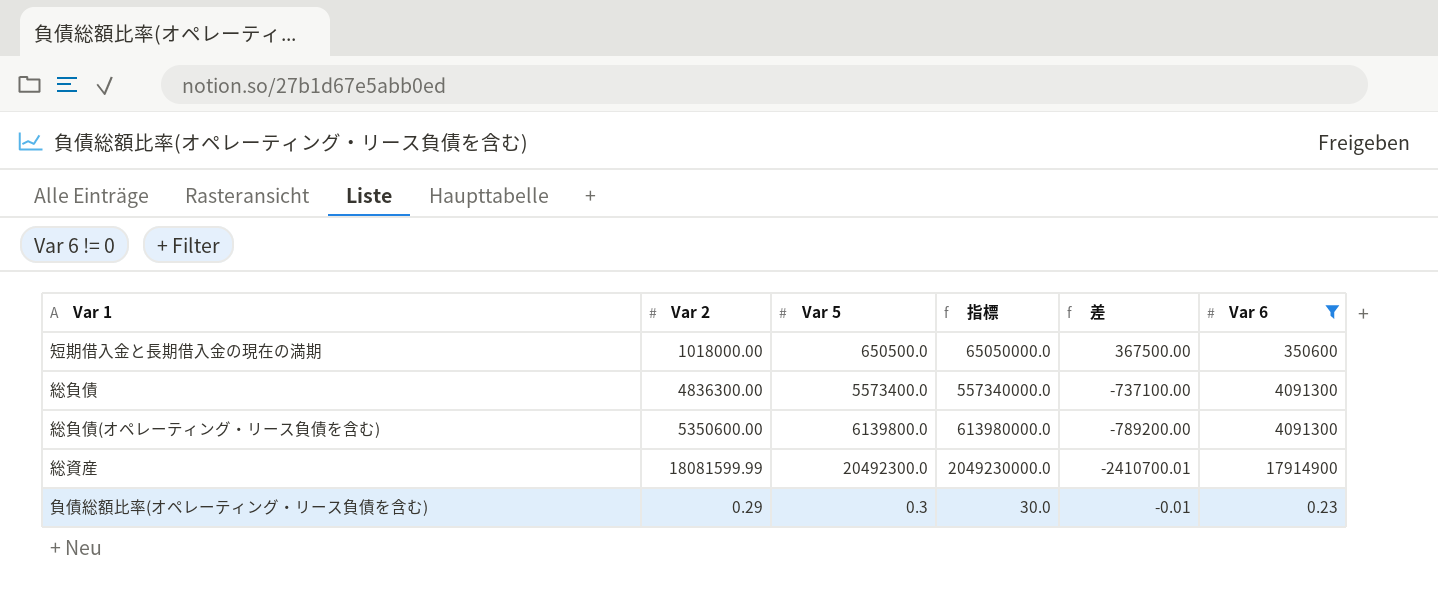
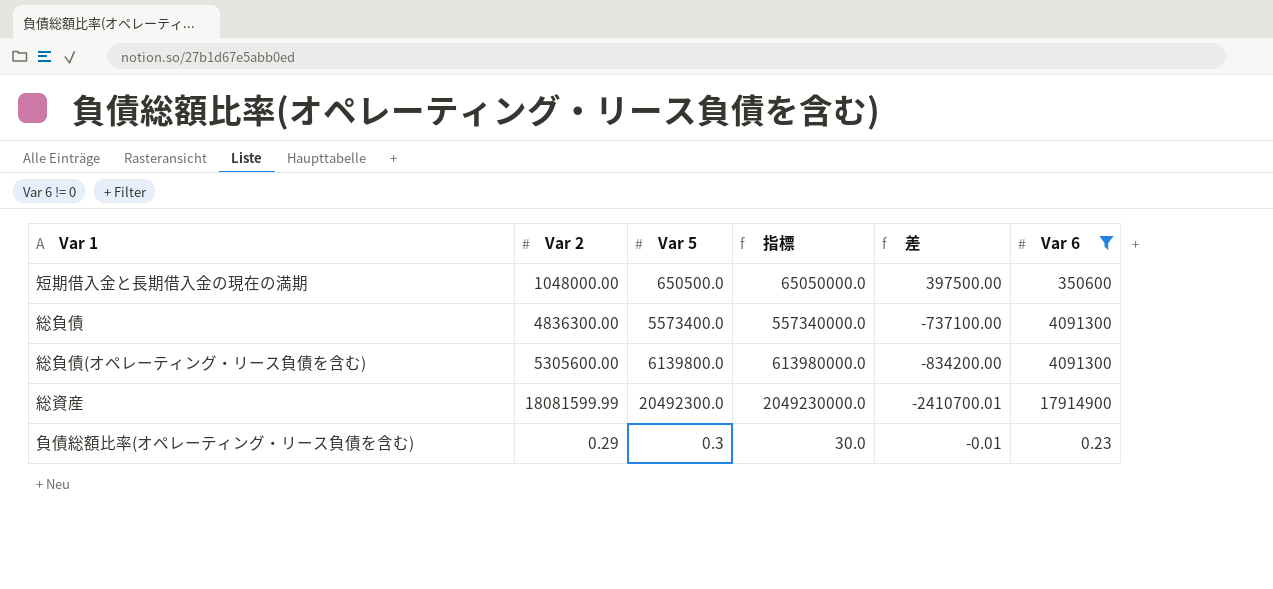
短期借入金と長期借入金の現在の満期 | Var 2: 1018000.00 -> 1048000.00
短期借入金と長期借入金の現在の満期 | 差: 367500.00 -> 397500.00
総負債(オペレーティング・リース負債を含む) | Var 2: 5350600.00 -> 5305600.00
総負債(オペレーティング・リース負債を含む) | 差: -789200.00 -> -834200.00

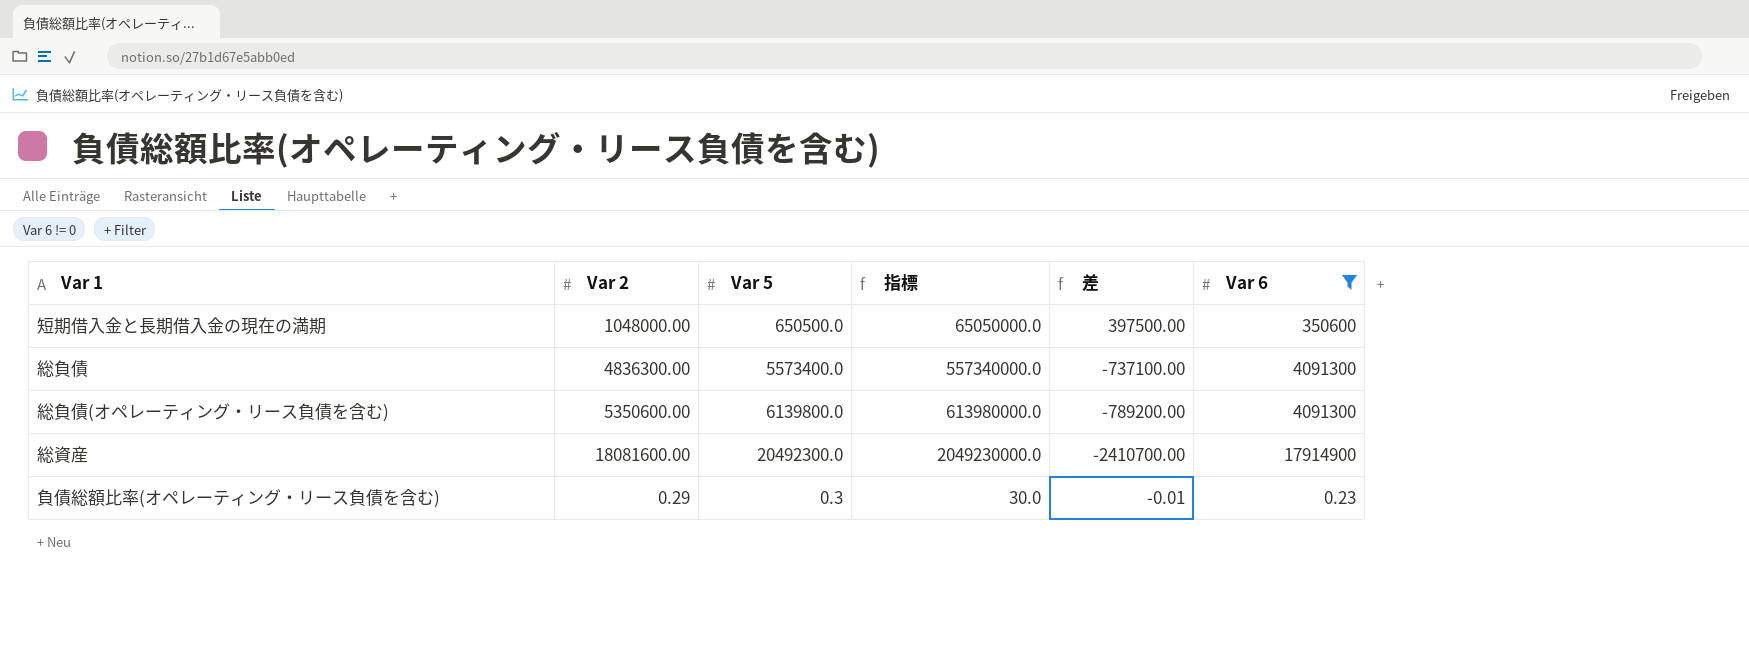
総負債(オペレーティング・リース負債を含む) | Var 2: 5305600.00 -> 5350600.00
総負債(オペレーティング・リース負債を含む) | 差: -834200.00 -> -789200.00
総資産 | Var 2: 18081599.99 -> 18081600.00
総資産 | 差: -2410700.01 -> -2410700.00

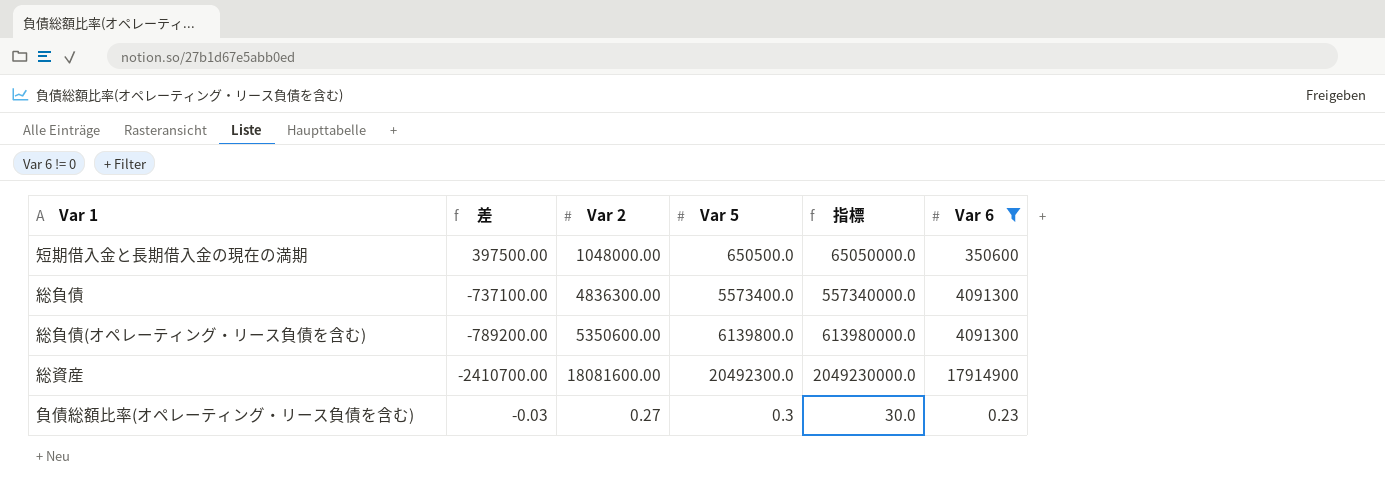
column 差 | position: 5 -> 2
負債総額比率(オペレーティング・リース負債を含む) | 差: -0.01 -> -0.03
負債総額比率(オペレーティング・リース負債を含む) | Var 2: 0.29 -> 0.27

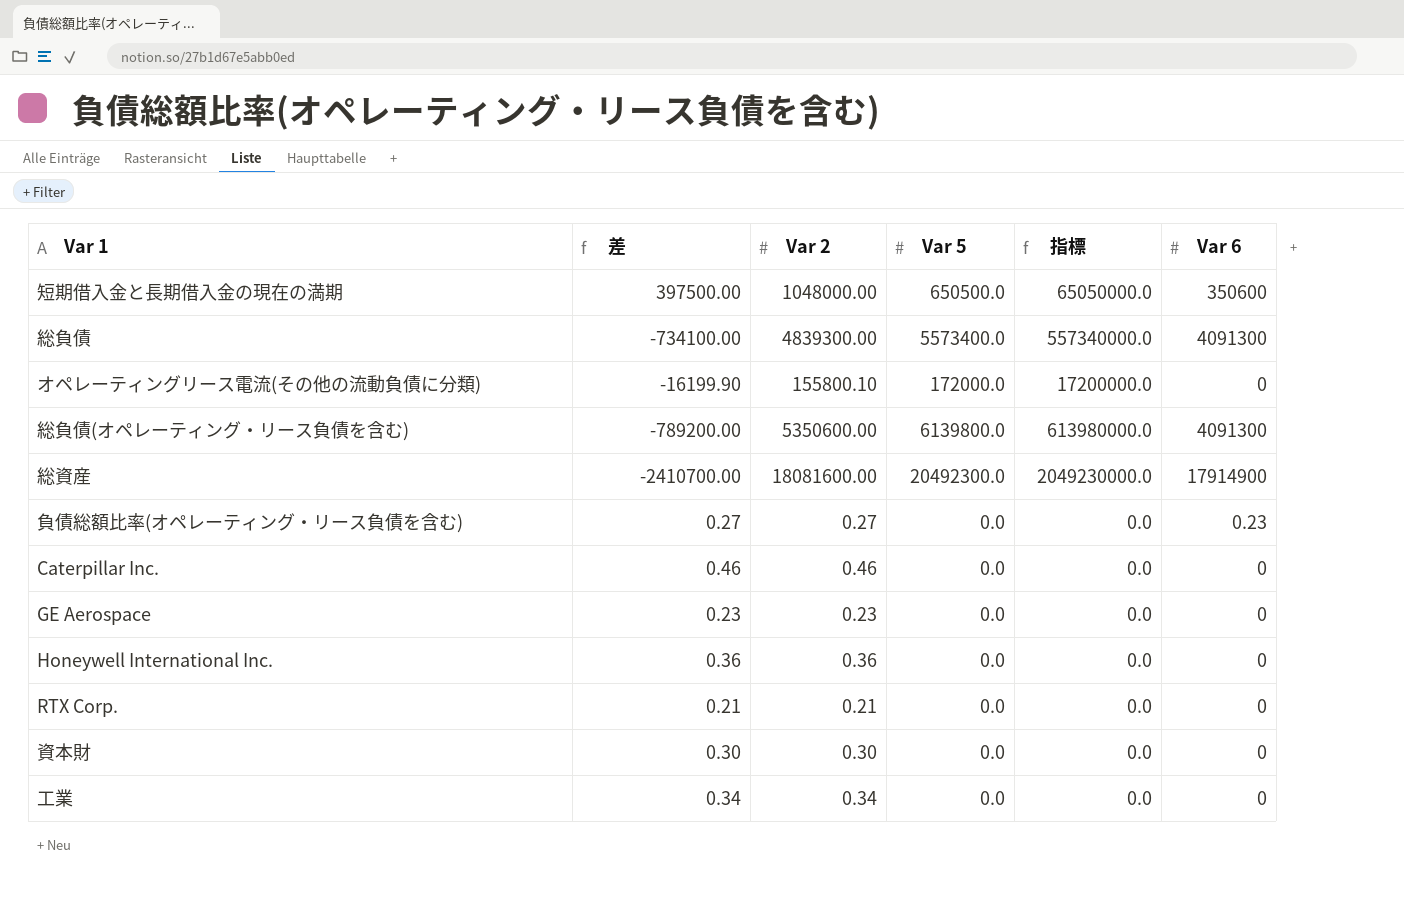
filter: Var 6 != 0 -> none
総負債 | 差: -737100.00 -> -734100.00
総負債 | Var 2: 4836300.00 -> 4839300.00
負債総額比率(オペレーティング・リース負債を含む) | 差: -0.03 -> 0.27
負債総額比率(オペレーティング・リース負債を含む) | Var 5: 0.3 -> 0.0
負債総額比率(オペレーティング・リース負債を含む) | 指標: 30.0 -> 0.0

